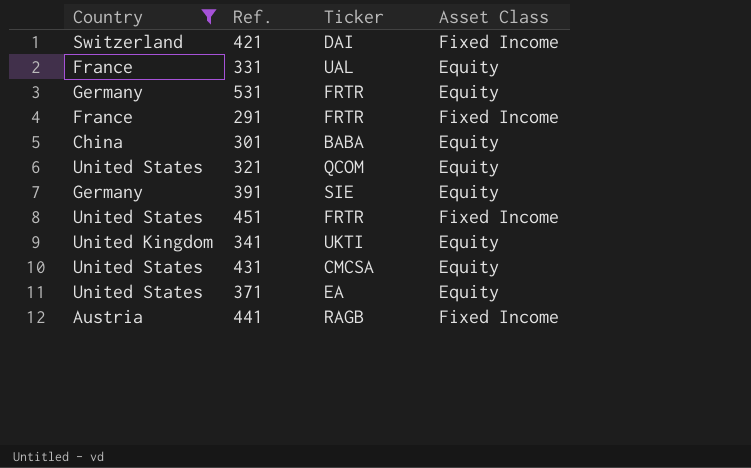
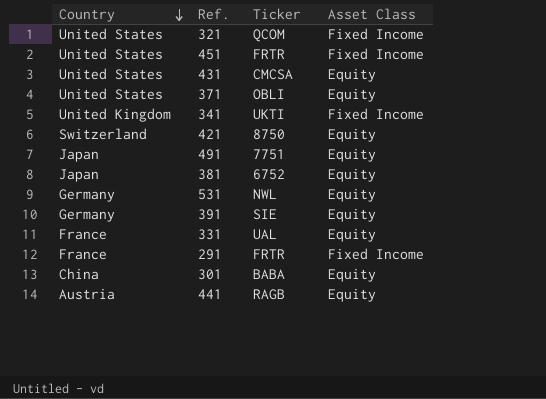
filter: Country != Japan -> none
row order: none -> Country descending
321 | Asset Class: Equity -> Fixed Income
371 | Ticker: EA -> OBLI
341 | Asset Class: Equity -> Fixed Income
421 | Ticker: DAI -> 8750
421 | Asset Class: Fixed Income -> Equity
531 | Ticker: FRTR -> NWL
441 | Asset Class: Fixed Income -> Equity

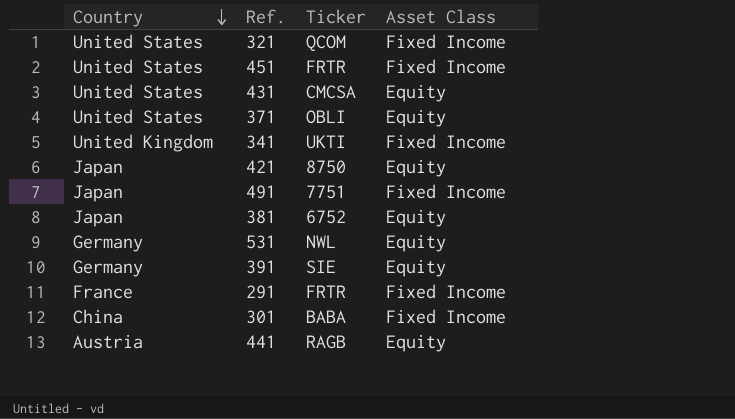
row 331: France | UAL | Equity -> none
421 | Country: Switzerland -> Japan
491 | Asset Class: Equity -> Fixed Income
301 | Asset Class: Equity -> Fixed Income

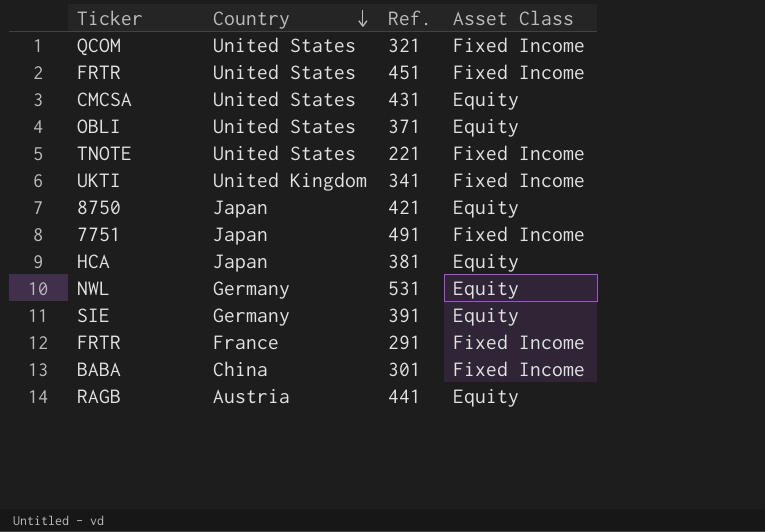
column Ticker | position: 3 -> 1
row 221: none -> TNOTE | United States | Fixed Income
381 | Ticker: 6752 -> HCA

